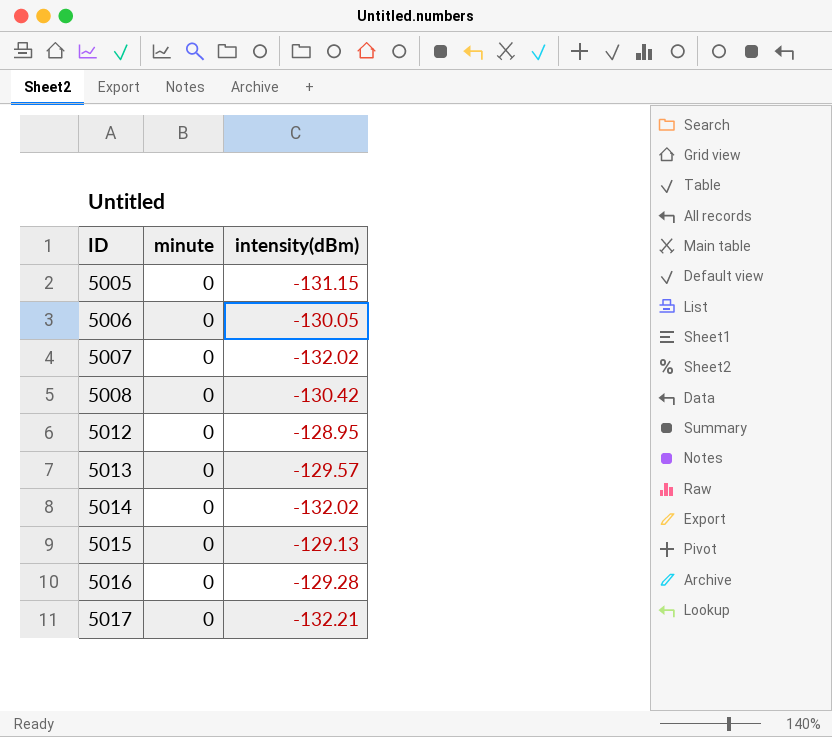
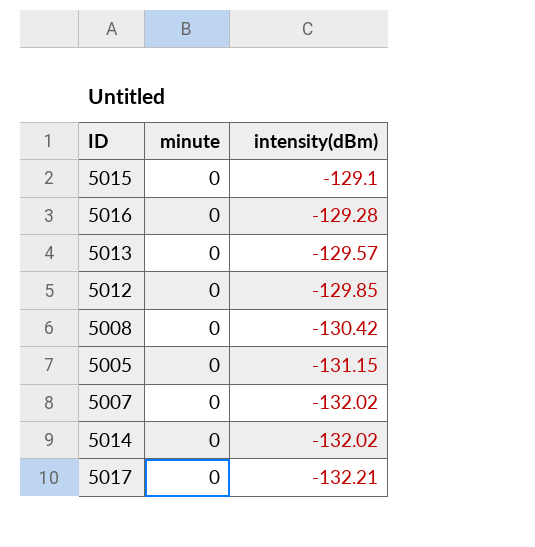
row order: ID ascending -> intensity(dBm) descending
row 5006: 0 | -130.05 -> none
5015 | intensity(dBm): -129.13 -> -129.1
5012 | intensity(dBm): -128.95 -> -129.85

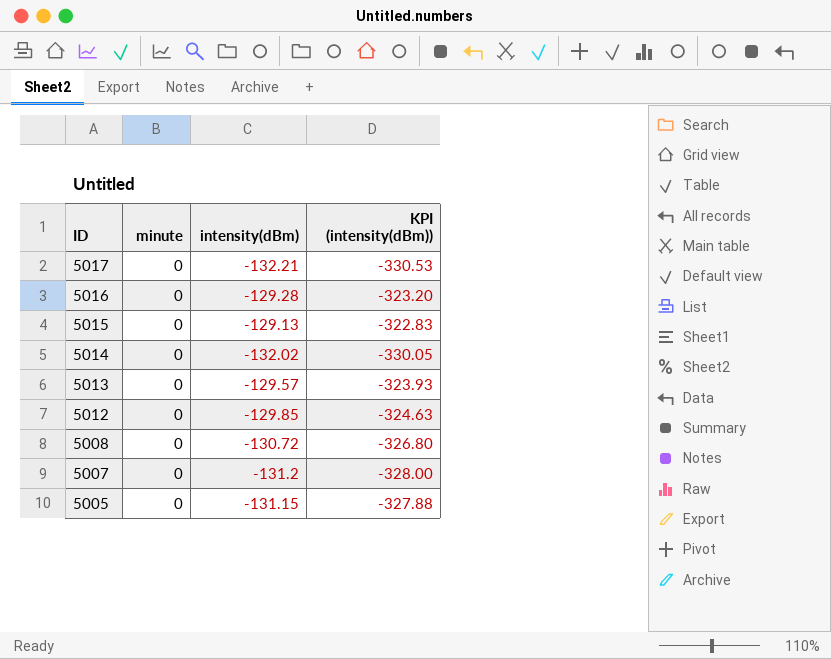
row order: intensity(dBm) descending -> ID descending
column KPI (intensity(dBm)) | formula: none -> [intensity(dBm)] * 2.5
5015 | intensity(dBm): -129.1 -> -129.13
5008 | intensity(dBm): -130.42 -> -130.72
5007 | intensity(dBm): -132.02 -> -131.2

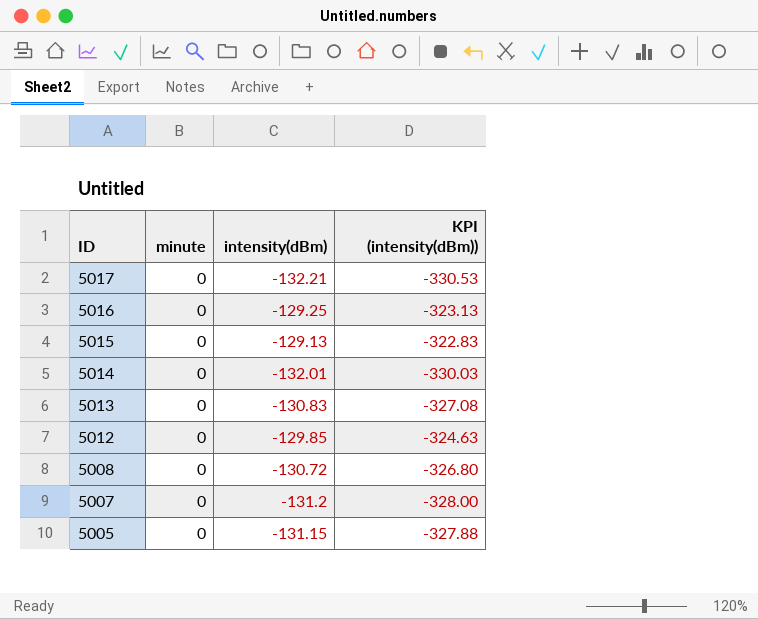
5016 | intensity(dBm): -129.28 -> -129.25
5016 | KPI (intensity(dBm)): -323.20 -> -323.13
5014 | intensity(dBm): -132.02 -> -132.01
5014 | KPI (intensity(dBm)): -330.05 -> -330.03
5013 | intensity(dBm): -129.57 -> -130.83
5013 | KPI (intensity(dBm)): -323.93 -> -327.08

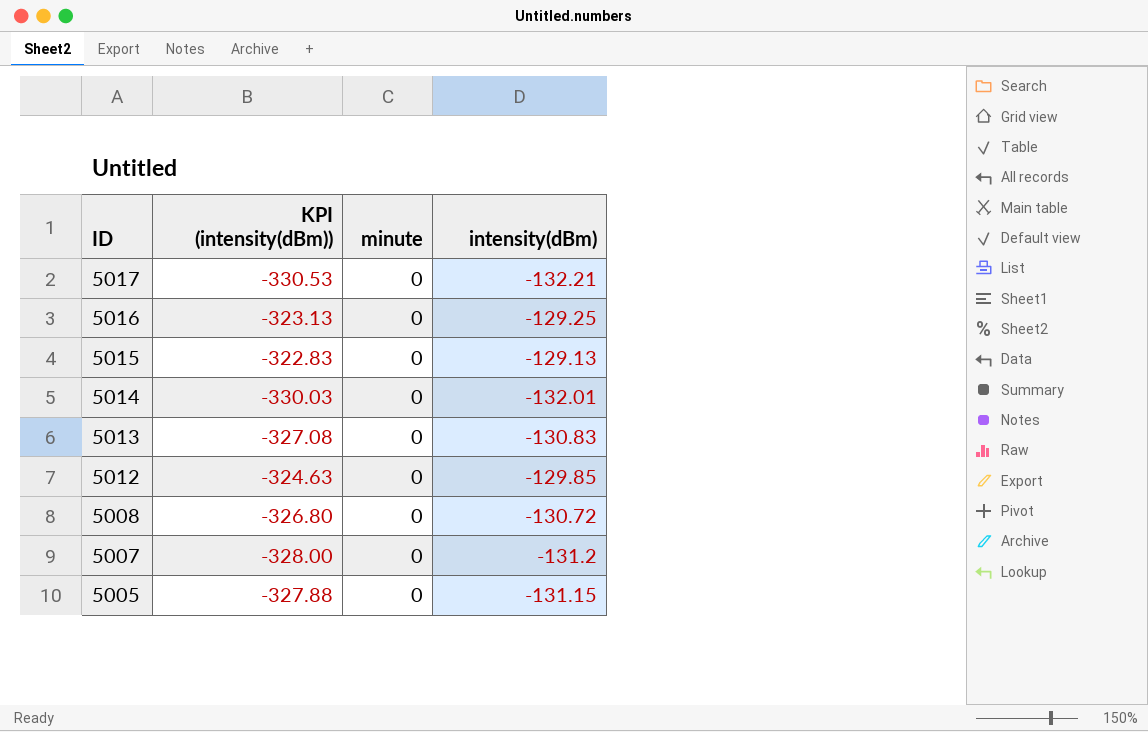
column KPI (intensity(dBm)) | position: 4 -> 2

